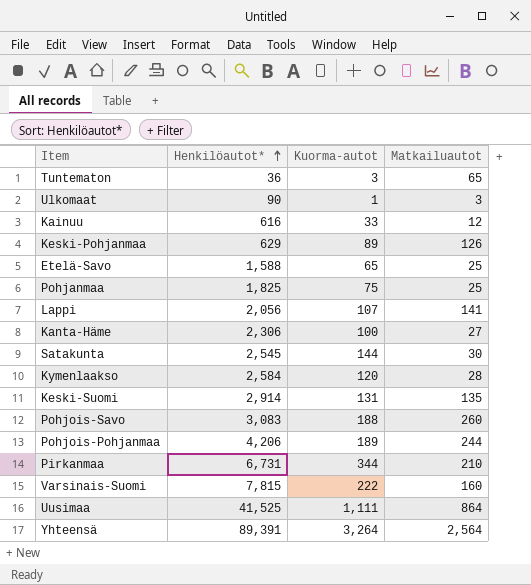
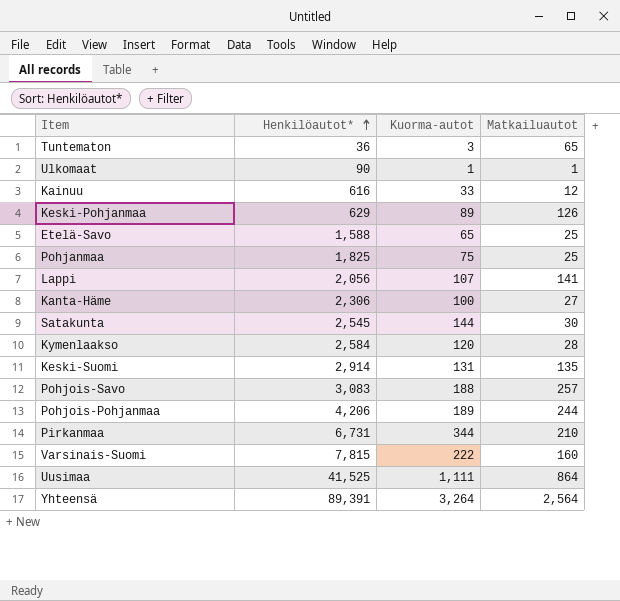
Ulkomaat | Matkailuautot: 3 -> 1
Pohjois-Savo | Matkailuautot: 260 -> 257

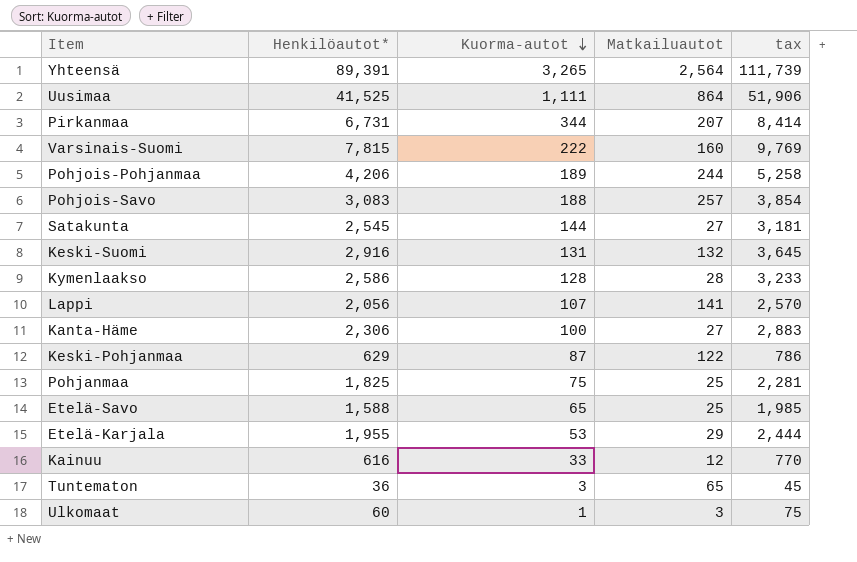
row order: Henkilöautot* ascending -> Kuorma-autot descending
column tax | formula: none -> [Henkilöautot*] * 1.25
Yhteensä | Kuorma-autot: 3,264 -> 3,265
Pirkanmaa | Matkailuautot: 210 -> 207
Satakunta | Matkailuautot: 30 -> 27
Keski-Suomi | Henkilöautot*: 2,914 -> 2,916
Keski-Suomi | Matkailuautot: 135 -> 132
Kymenlaakso | Henkilöautot*: 2,584 -> 2,586
Kymenlaakso | Kuorma-autot: 120 -> 128
Keski-Pohjanmaa | Kuorma-autot: 89 -> 87
Keski-Pohjanmaa | Matkailuautot: 126 -> 122
row Etelä-Karjala: none -> 1,955 | 53 | 29 | 2,444
Ulkomaat | Henkilöautot*: 90 -> 60
Ulkomaat | Matkailuautot: 1 -> 3

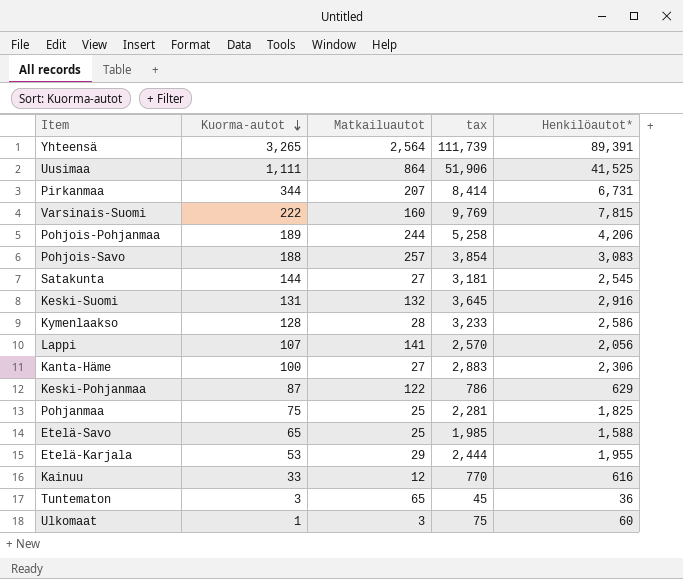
column Henkilöautot* | position: 2 -> 5

